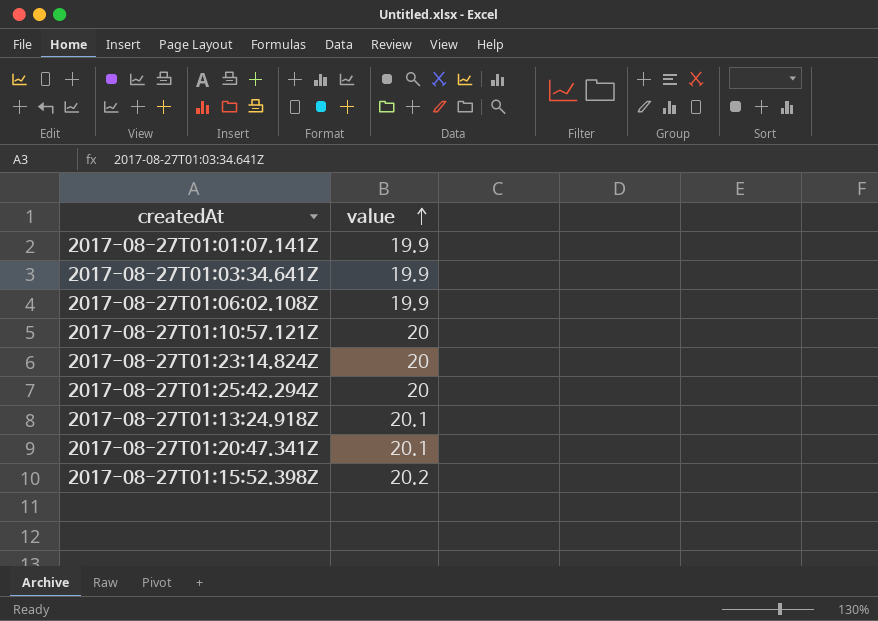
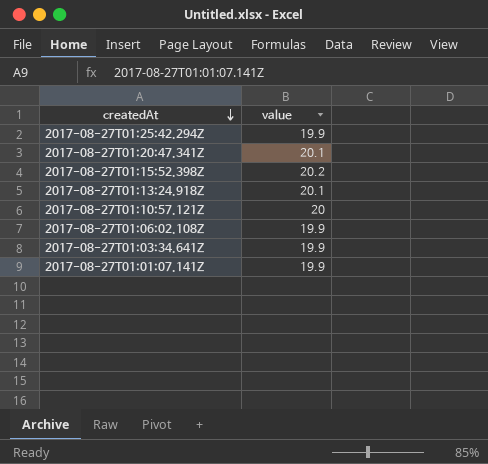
row order: value ascending -> createdAt descending
row 2017-08-27T01:23:14.824Z: 20 -> none
2017-08-27T01:25:42.294Z | value: 20 -> 19.9

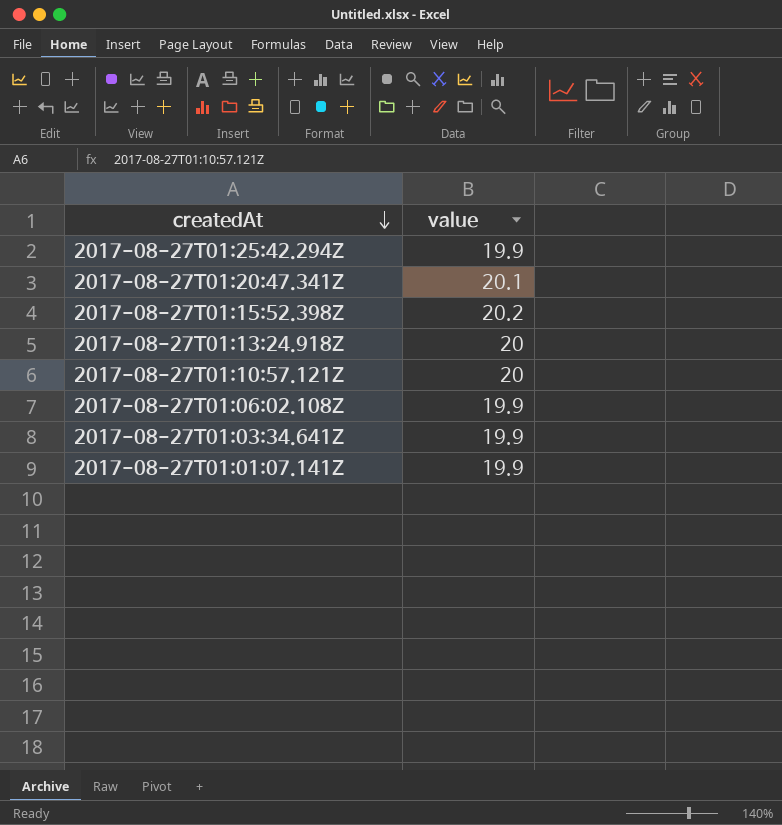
2017-08-27T01:13:24.918Z | value: 20.1 -> 20

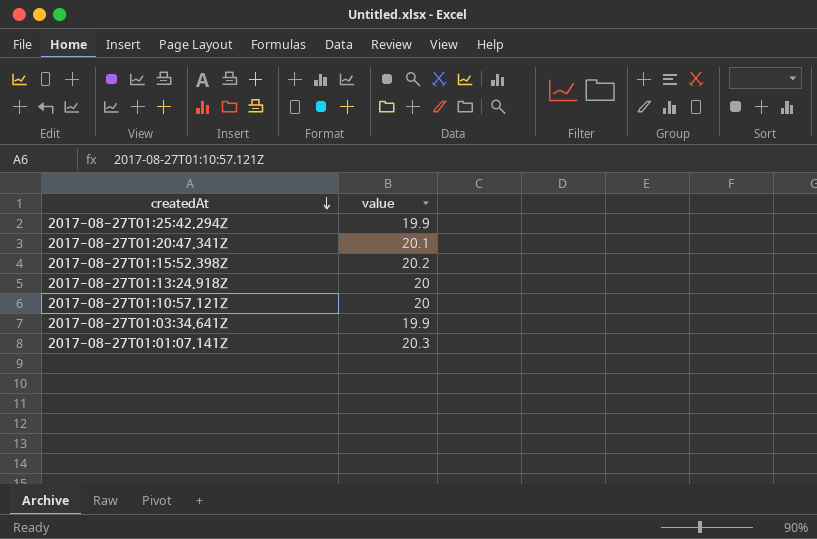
row 2017-08-27T01:06:02.108Z: 19.9 -> none
2017-08-27T01:01:07.141Z | value: 19.9 -> 20.3

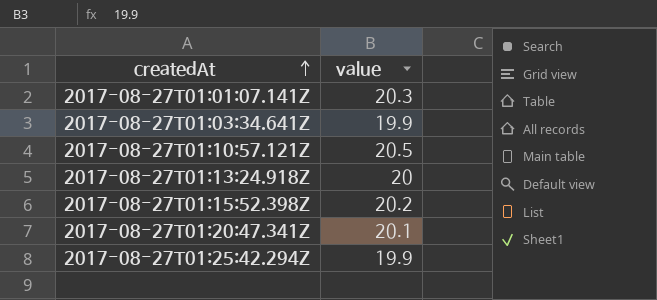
row order: createdAt descending -> createdAt ascending
2017-08-27T01:10:57.121Z | value: 20 -> 20.5

